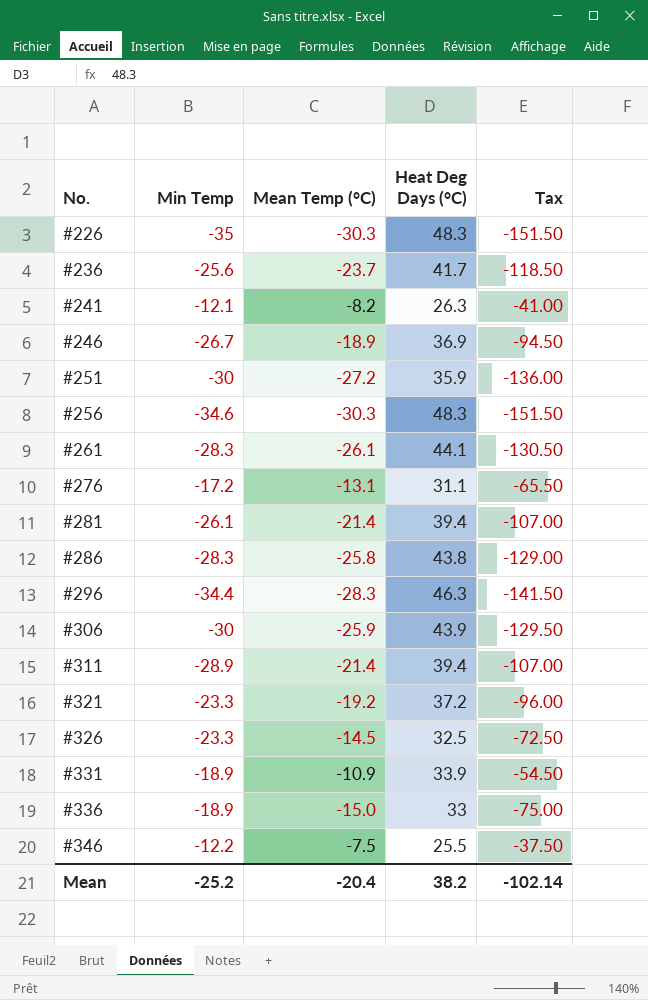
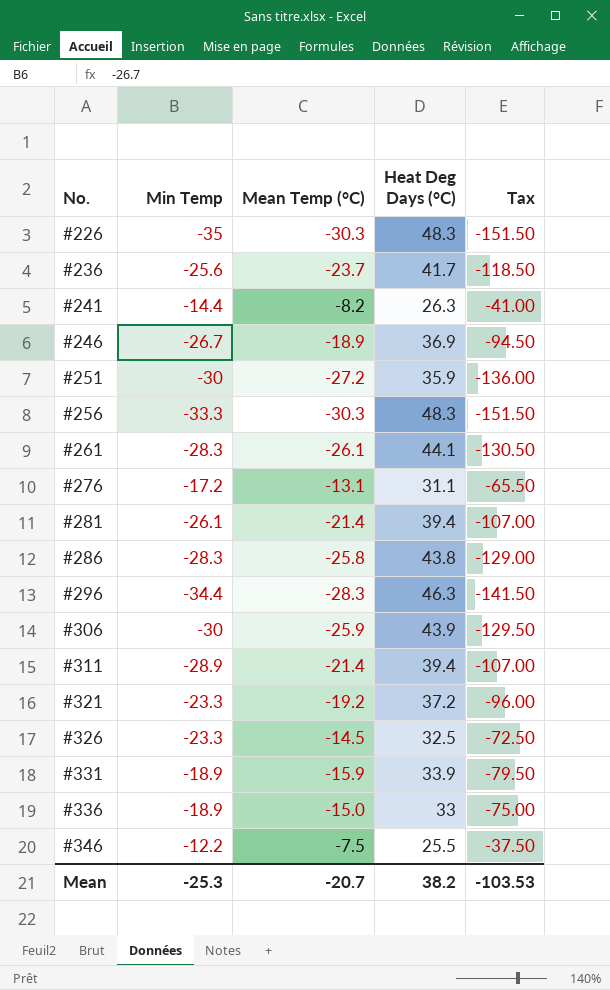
#241 | Min Temp: -12.1 -> -14.4
#256 | Min Temp: -34.6 -> -33.3
#331 | Mean Temp (°C): -10.9 -> -15.9
#331 | Tax: -54.50 -> -79.50
Mean | Min Temp: -25.2 -> -25.3
Mean | Mean Temp (°C): -20.4 -> -20.7
Mean | Tax: -102.14 -> -103.53

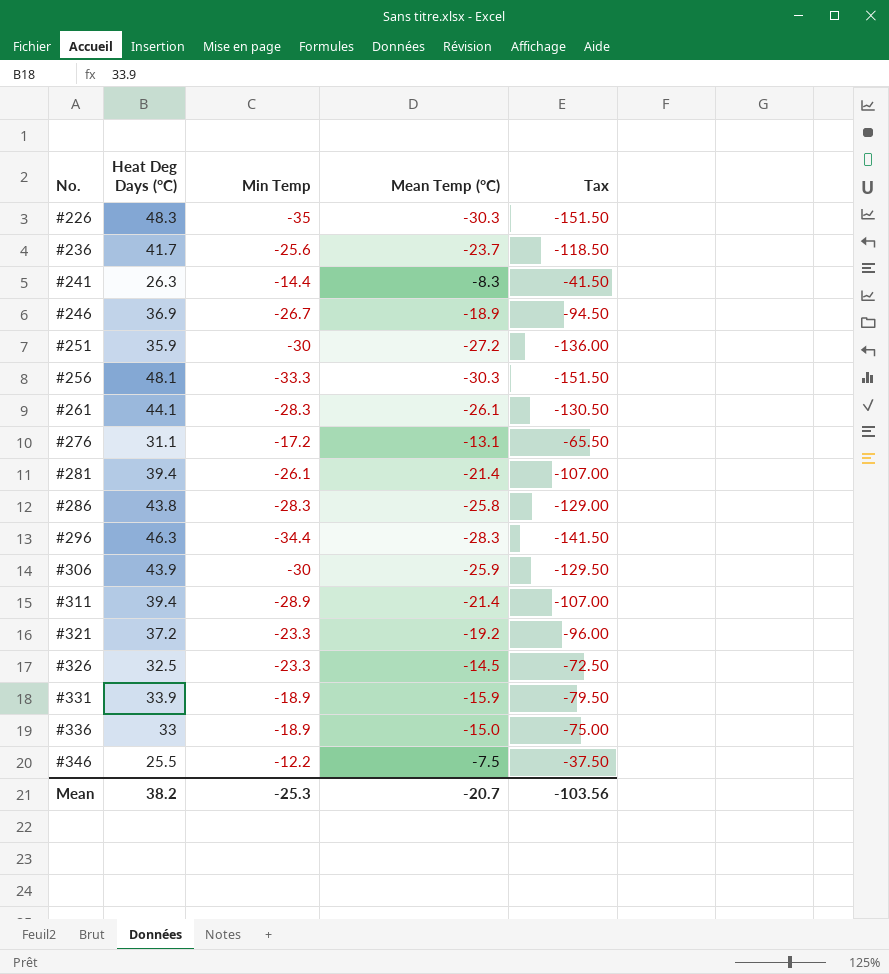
column Heat Deg Days (°C) | position: 4 -> 2
#241 | Mean Temp (°C): -8.2 -> -8.3
#241 | Tax: -41.00 -> -41.50
#256 | Heat Deg Days (°C): 48.3 -> 48.1
Mean | Tax: -103.53 -> -103.56

